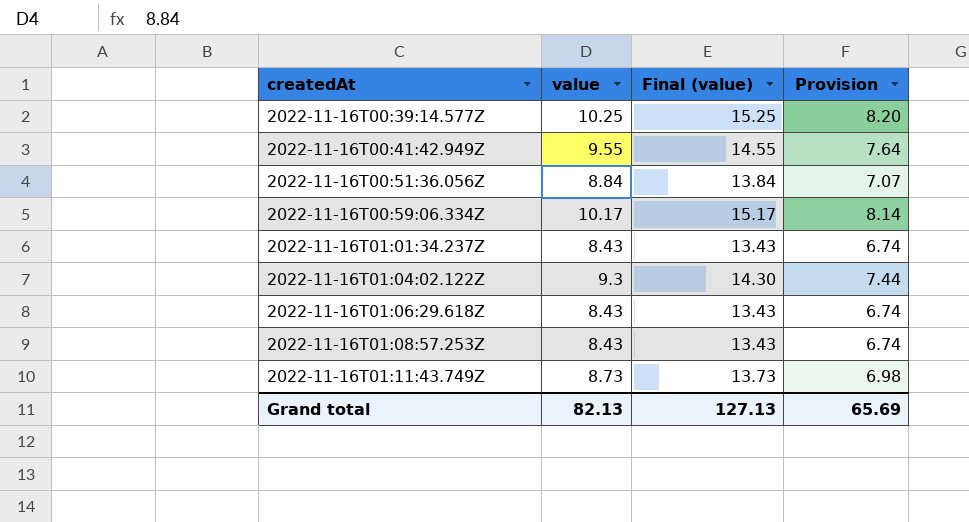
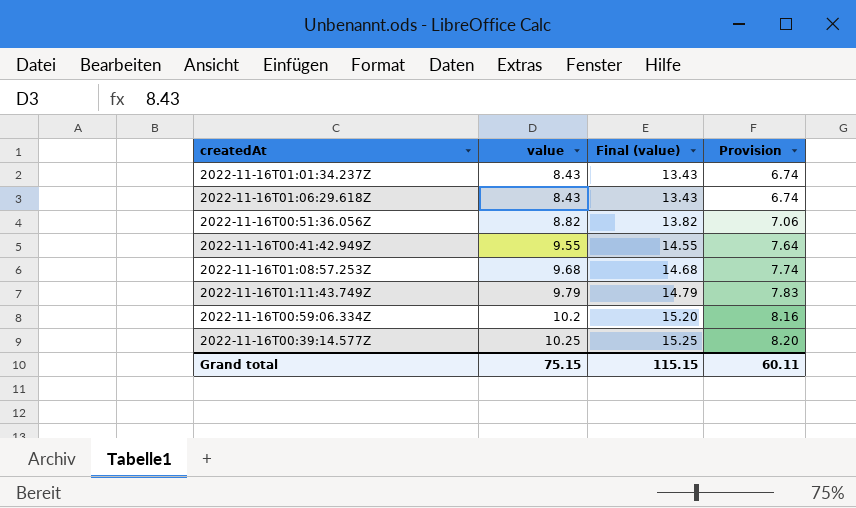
row order: createdAt ascending -> value ascending
row 2022-11-16T01:04:02.122Z: 9.3 | 14.30 | 7.44 -> none
2022-11-16T00:51:36.056Z | value: 8.84 -> 8.82
2022-11-16T00:51:36.056Z | Final (value): 13.84 -> 13.82
2022-11-16T00:51:36.056Z | Provision: 7.07 -> 7.06
2022-11-16T01:08:57.253Z | value: 8.43 -> 9.68
2022-11-16T01:08:57.253Z | Final (value): 13.43 -> 14.68
2022-11-16T01:08:57.253Z | Provision: 6.74 -> 7.74
2022-11-16T01:11:43.749Z | value: 8.73 -> 9.79
2022-11-16T01:11:43.749Z | Final (value): 13.73 -> 14.79
2022-11-16T01:11:43.749Z | Provision: 6.98 -> 7.83
2022-11-16T00:59:06.334Z | value: 10.17 -> 10.2
2022-11-16T00:59:06.334Z | Final (value): 15.17 -> 15.20
2022-11-16T00:59:06.334Z | Provision: 8.14 -> 8.16
Grand total | value: 82.13 -> 75.15
Grand total | Final (value): 127.13 -> 115.15
Grand total | Provision: 65.69 -> 60.11

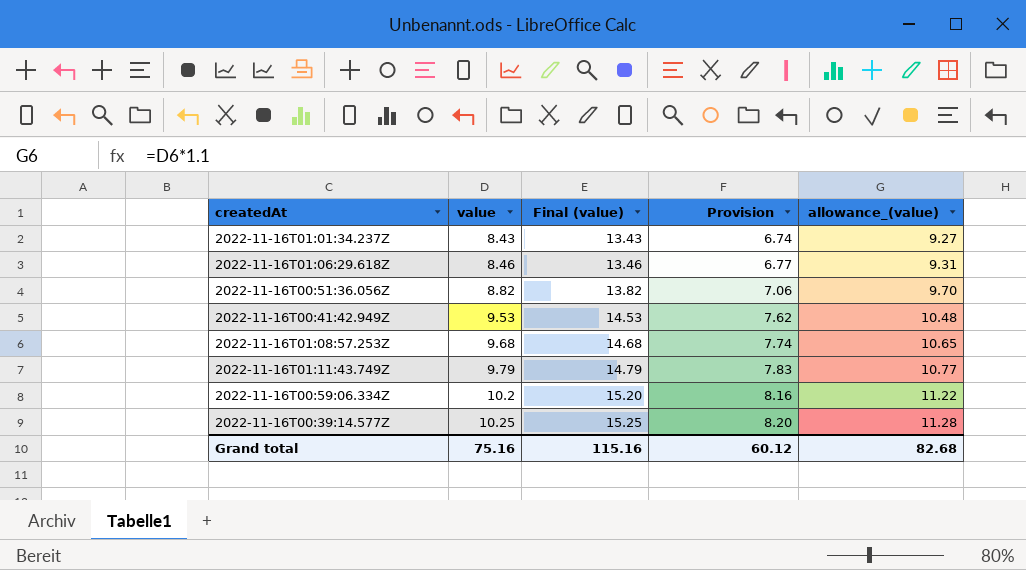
column allowance_(value) | formula: none -> [value] * 1.1
2022-11-16T01:06:29.618Z | value: 8.43 -> 8.46
2022-11-16T01:06:29.618Z | Final (value): 13.43 -> 13.46
2022-11-16T01:06:29.618Z | Provision: 6.74 -> 6.77
2022-11-16T00:41:42.949Z | value: 9.55 -> 9.53
2022-11-16T00:41:42.949Z | Final (value): 14.55 -> 14.53
2022-11-16T00:41:42.949Z | Provision: 7.64 -> 7.62
Grand total | value: 75.15 -> 75.16
Grand total | Final (value): 115.15 -> 115.16
Grand total | Provision: 60.11 -> 60.12

